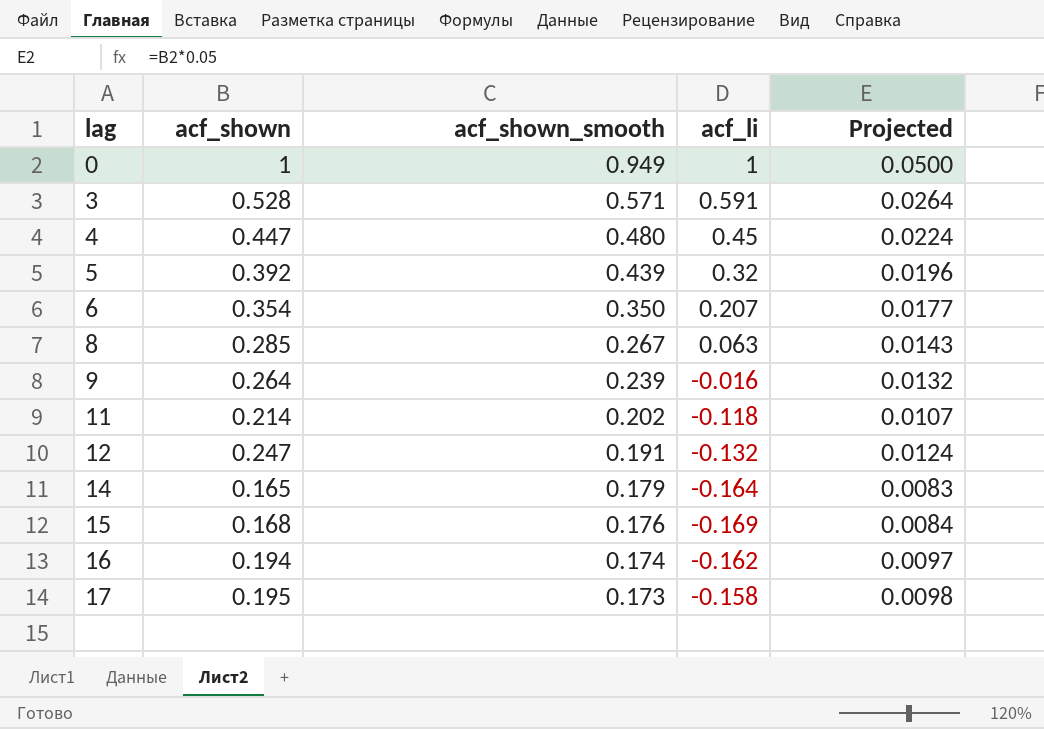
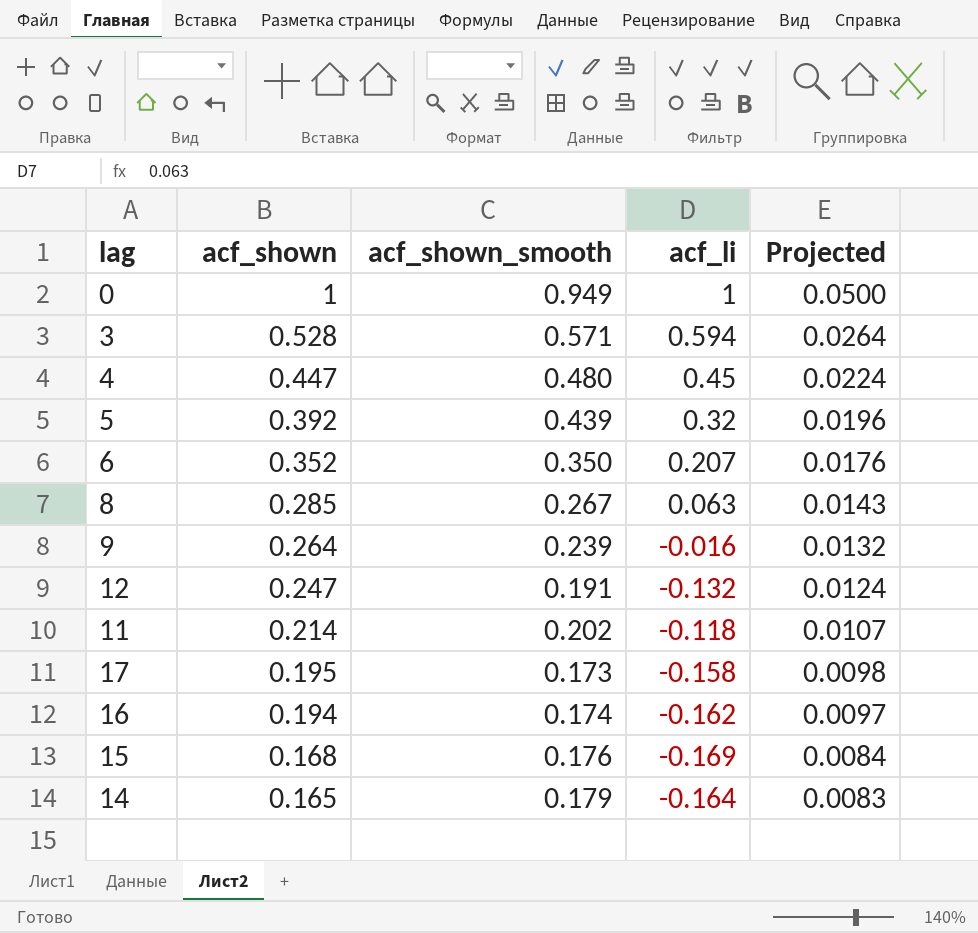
row order: lag ascending -> acf_shown descending
3 | acf_li: 0.591 -> 0.594
6 | acf_shown: 0.354 -> 0.352
6 | Projected: 0.0177 -> 0.0176

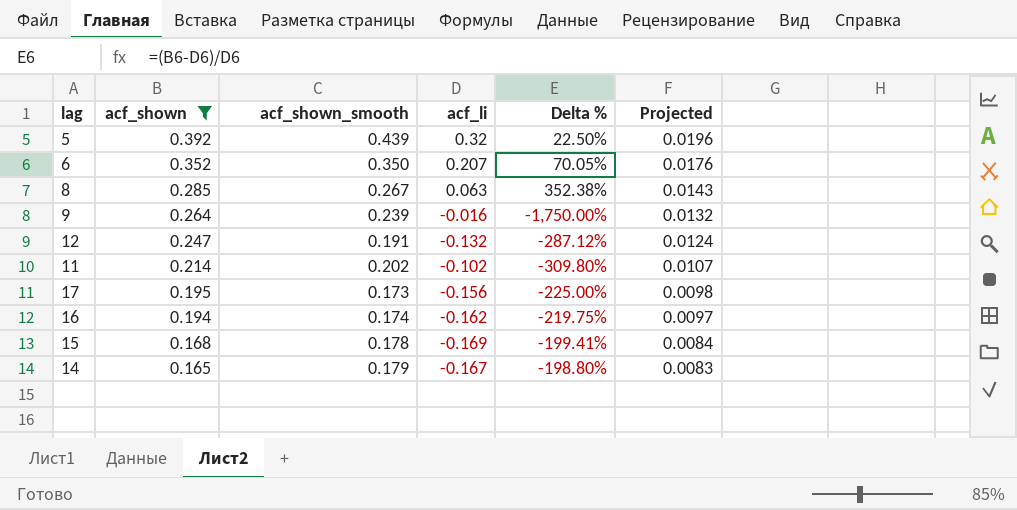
filter: none -> acf_shown <= 0.392
column Delta % | formula: none -> ([acf_shown] - [acf_li]) / [acf_li]
11 | acf_li: -0.118 -> -0.102
17 | acf_li: -0.158 -> -0.156
15 | acf_shown_smooth: 0.176 -> 0.178
14 | acf_li: -0.164 -> -0.167

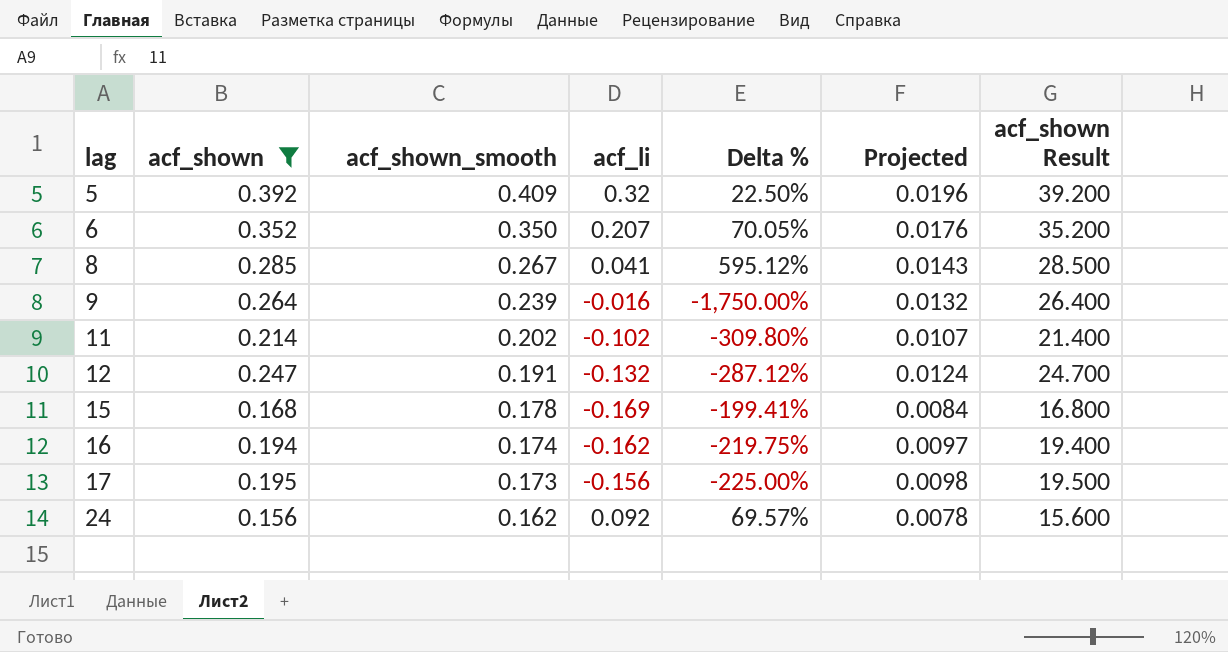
row order: acf_shown descending -> lag ascending
column acf_shown Result | formula: none -> [acf_shown] * 100
row 14: 0.165 | 0.179 | -0.167 | -198.80% | 0.0083 -> none
5 | acf_shown_smooth: 0.439 -> 0.409
8 | acf_li: 0.063 -> 0.041
8 | Delta %: 352.38% -> 595.12%
row 24: none -> 0.156 | 0.162 | 0.092 | 69.57% | 0.0078 | 15.600

